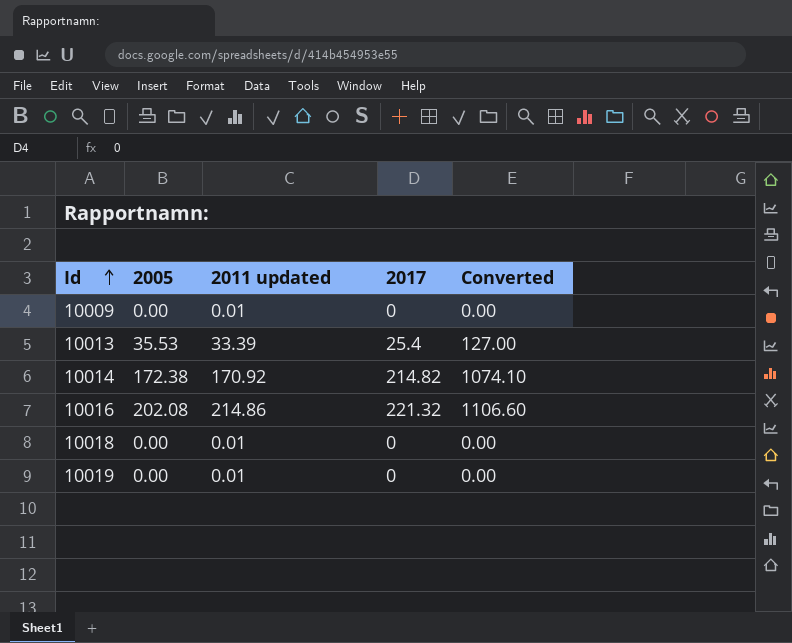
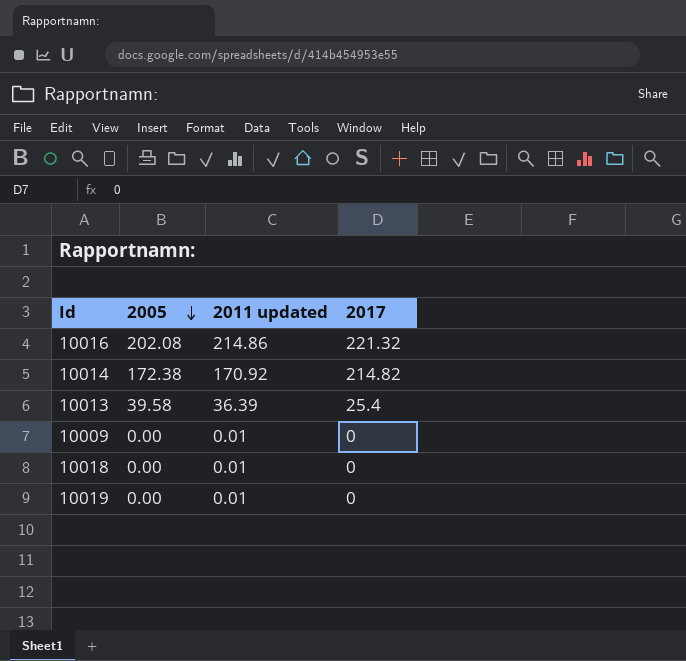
row order: Id ascending -> 2005 descending
column Converted | formula: [2017] * 5 -> none
10013 | 2005: 35.53 -> 39.58
10013 | 2011 updated: 33.39 -> 36.39

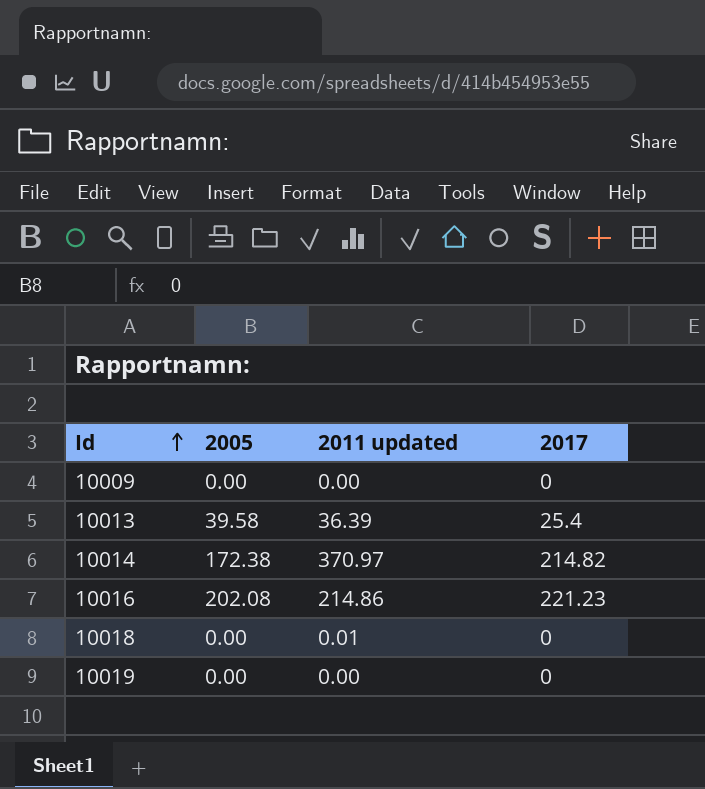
row order: 2005 descending -> Id ascending
10009 | 2011 updated: 0.01 -> 0.00
10014 | 2011 updated: 170.92 -> 370.97
10016 | 2017: 221.32 -> 221.23
10019 | 2011 updated: 0.01 -> 0.00

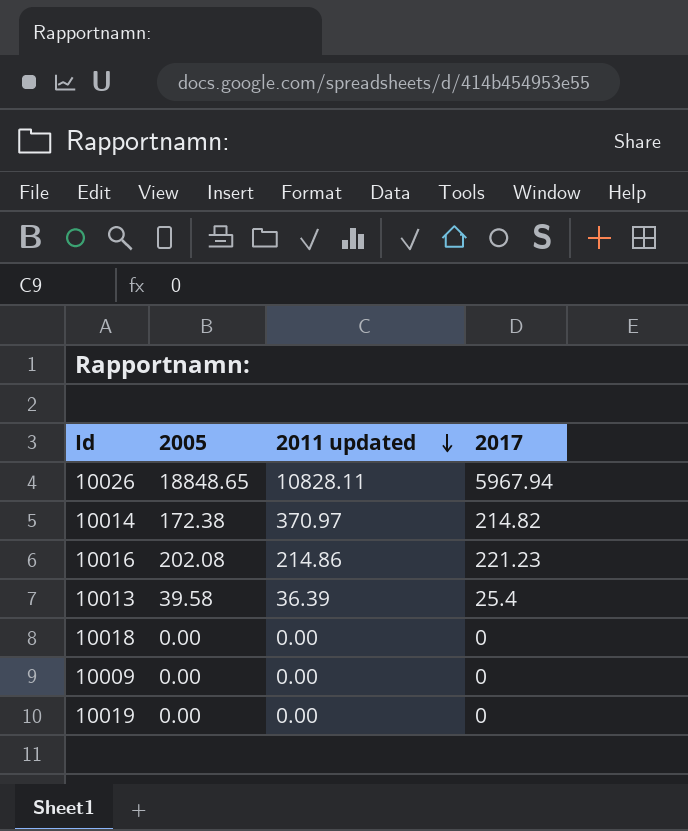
row order: Id ascending -> 2011 updated descending
row 10026: none -> 18848.65 | 10828.11 | 5967.94
10018 | 2011 updated: 0.01 -> 0.00

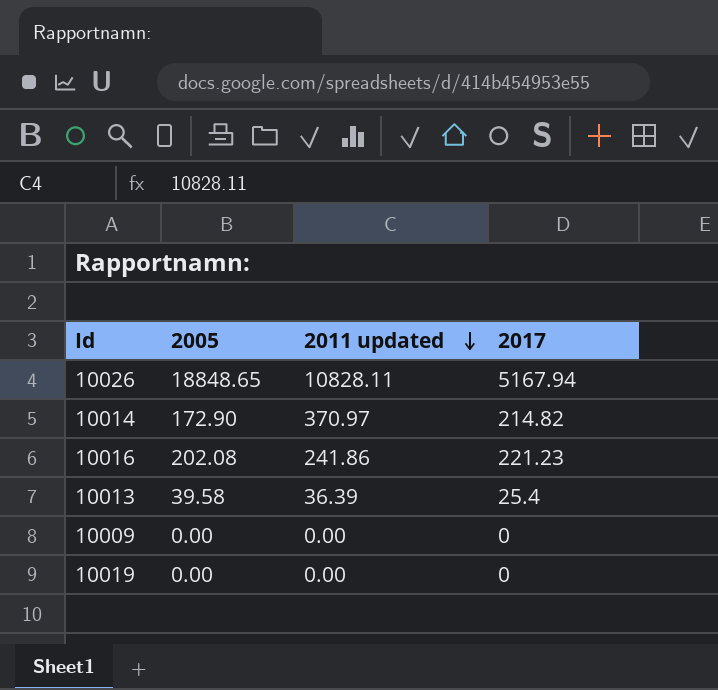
row 10018: 0.00 | 0.00 | 0 -> none
10026 | 2017: 5967.94 -> 5167.94
10014 | 2005: 172.38 -> 172.90
10016 | 2011 updated: 214.86 -> 241.86

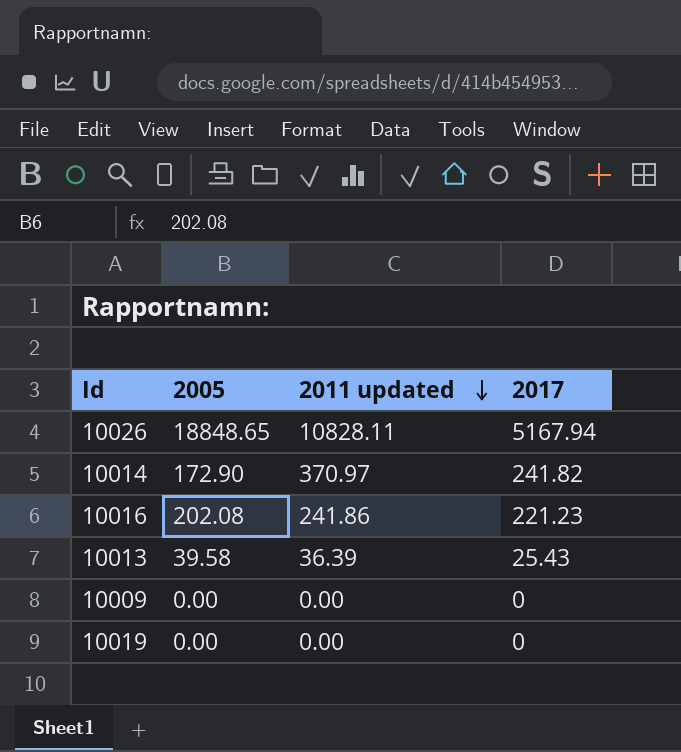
10014 | 2017: 214.82 -> 241.82
10013 | 2017: 25.4 -> 25.43

